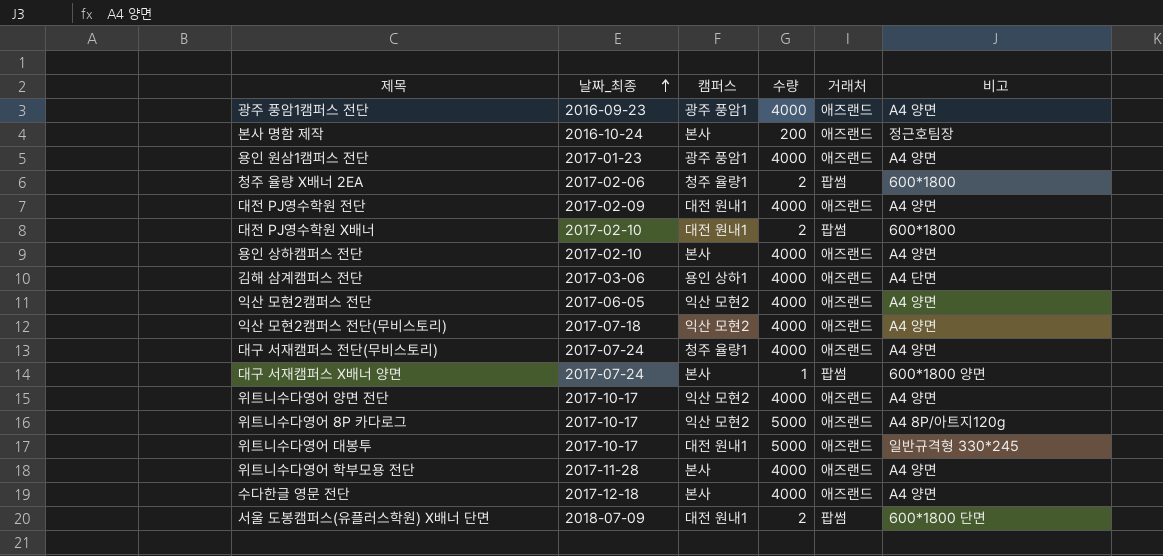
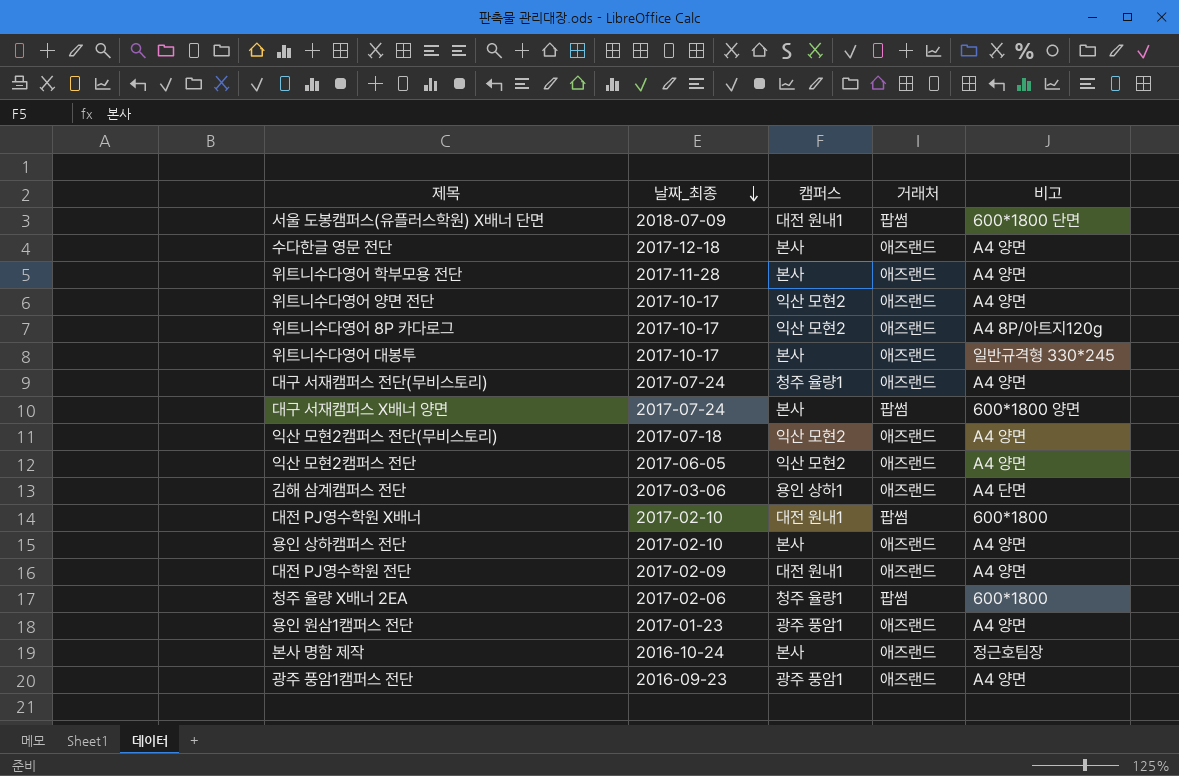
row order: 날짜_최종 ascending -> 날짜_최종 descending
column 수량 | position: 4 -> none
위트니수다영어 대봉투 | 캠퍼스: 대전 원내1 -> 본사

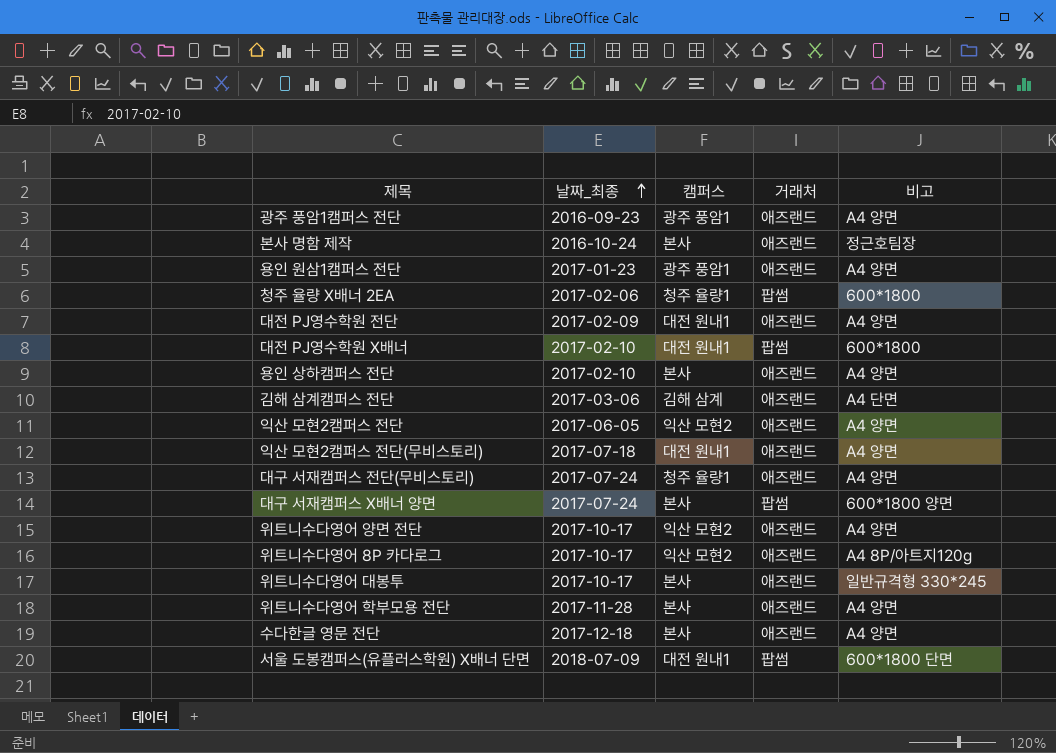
row order: 날짜_최종 descending -> 날짜_최종 ascending
김해 삼계캠퍼스 전단 | 캠퍼스: 용인 상하1 -> 김해 삼계
익산 모현2캠퍼스 전단(무비스토리) | 캠퍼스: 익산 모현2 -> 대전 원내1

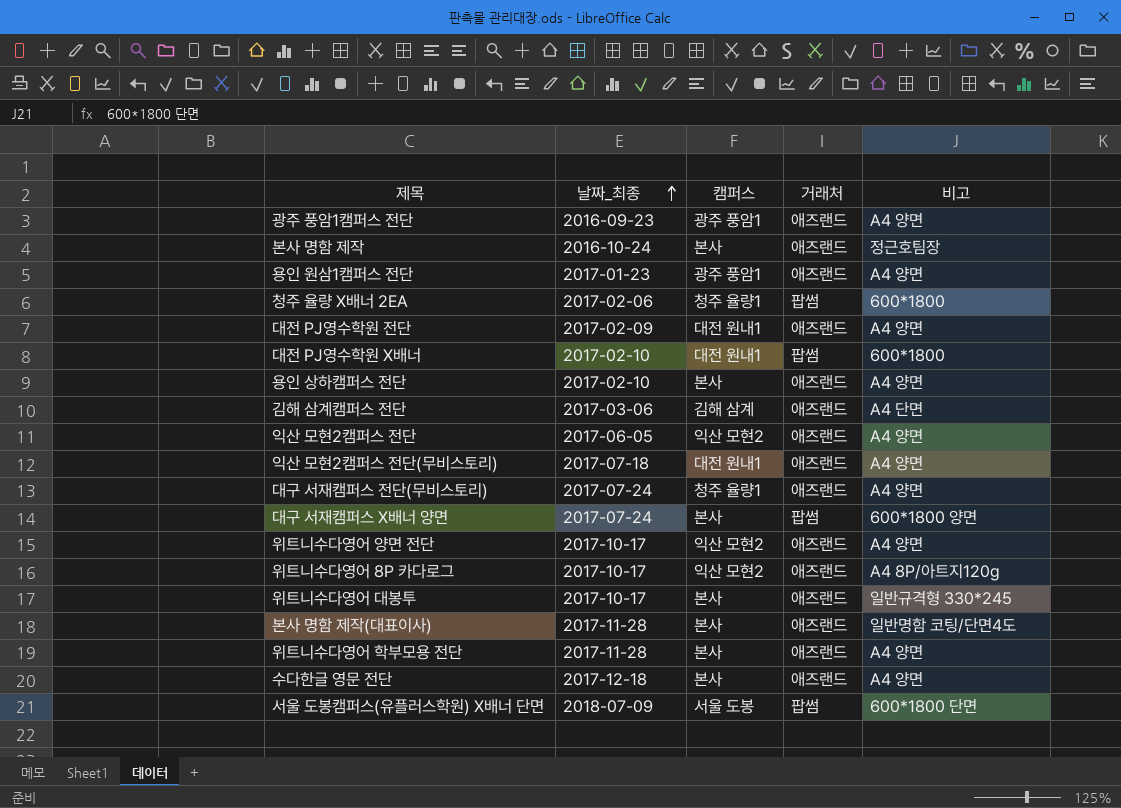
row 본사 명함 제작(대표이사): none -> 2017-11-28 | 본사 | 애즈랜드 | 일반명함 코팅/단면4도
서울 도봉캠퍼스(유플러스학원) X배너 단면 | 캠퍼스: 대전 원내1 -> 서울 도봉

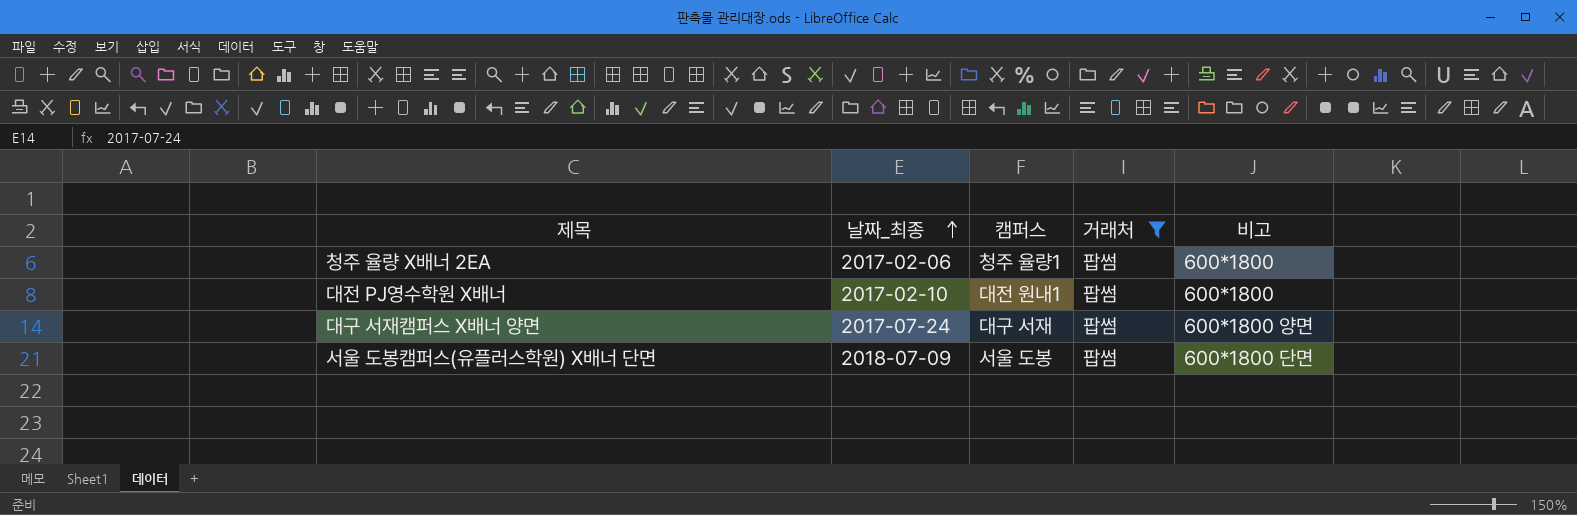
filter: none -> 거래처 = 팝썸
대구 서재캠퍼스 X배너 양면 | 캠퍼스: 본사 -> 대구 서재

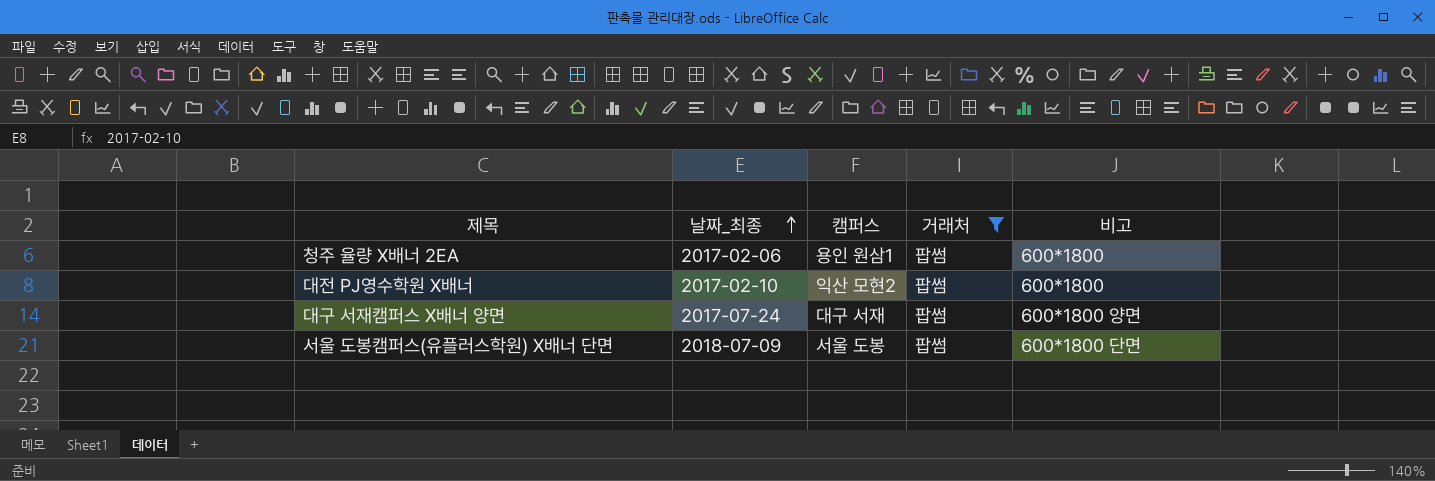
청주 율량 X배너 2EA | 캠퍼스: 청주 율량1 -> 용인 원삼1
대전 PJ영수학원 X배너 | 캠퍼스: 대전 원내1 -> 익산 모현2

